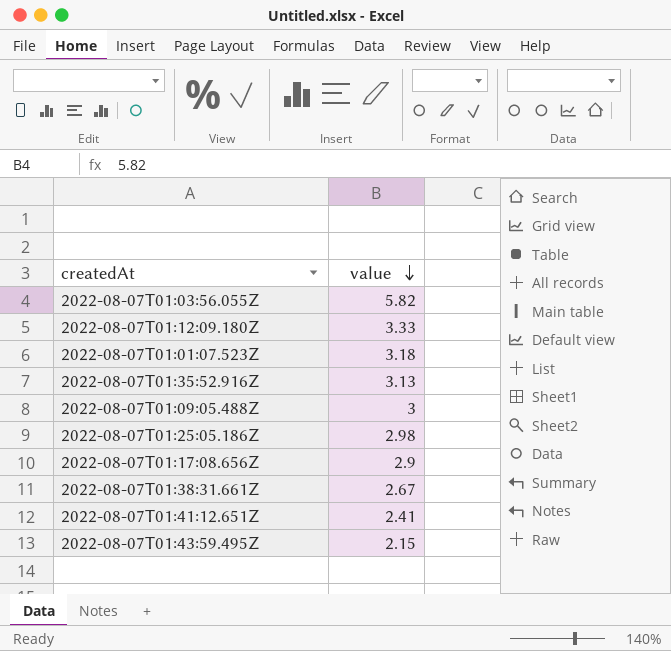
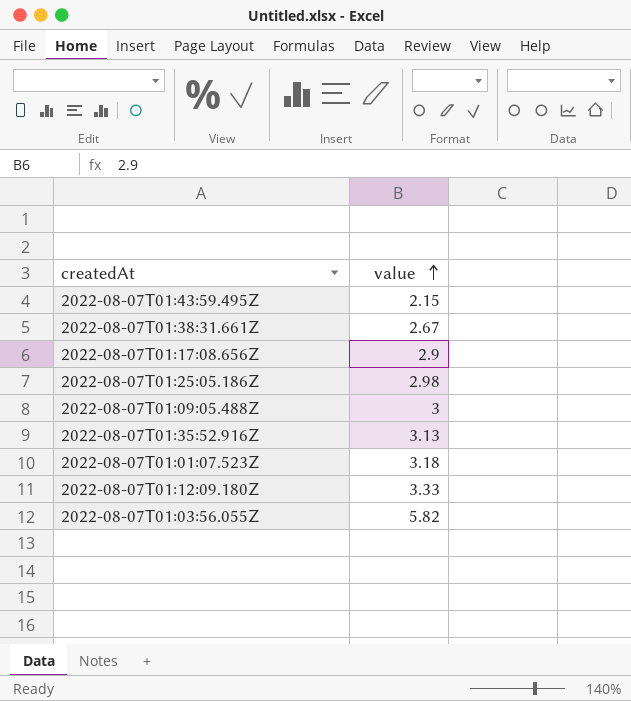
row order: value descending -> value ascending
row 2022-08-07T01:41:12.651Z: 2.41 -> none

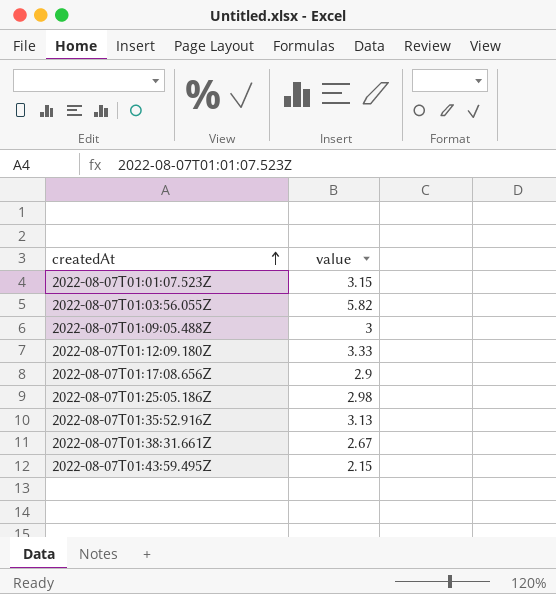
row order: value ascending -> createdAt ascending
2022-08-07T01:01:07.523Z | value: 3.18 -> 3.15

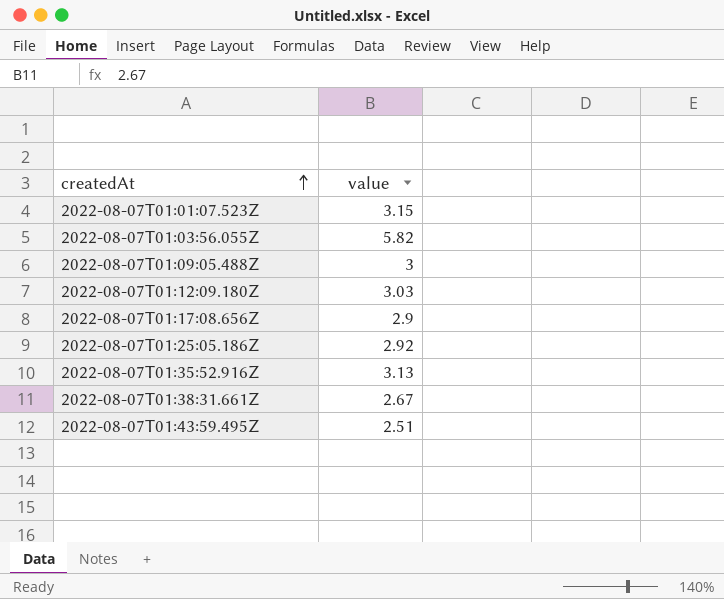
2022-08-07T01:12:09.180Z | value: 3.33 -> 3.03
2022-08-07T01:25:05.186Z | value: 2.98 -> 2.92
2022-08-07T01:43:59.495Z | value: 2.15 -> 2.51

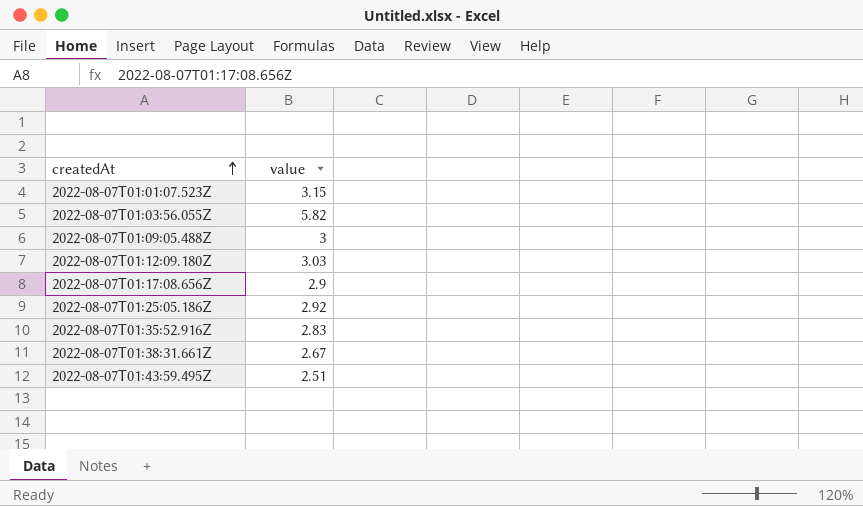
2022-08-07T01:35:52.916Z | value: 3.13 -> 2.83

